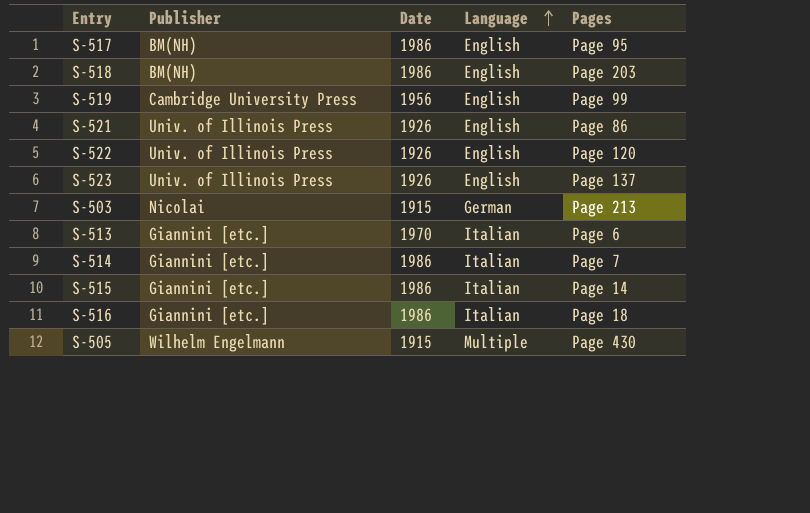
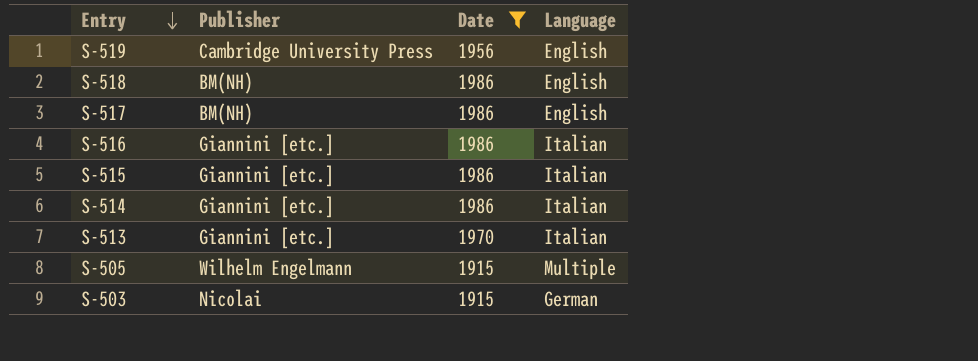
filter: none -> Date != 1926
row order: Language ascending -> Entry descending
column Pages | position: 5 -> none

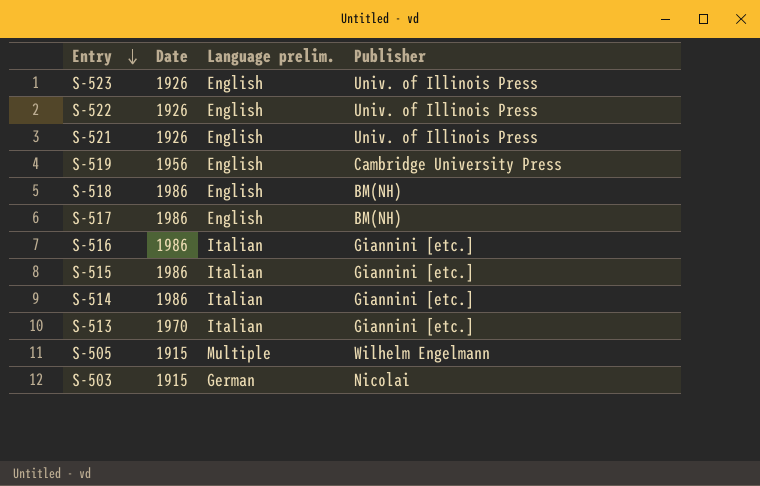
filter: Date != 1926 -> none
column name: Language -> Language prelim.
column Publisher | position: 2 -> 4

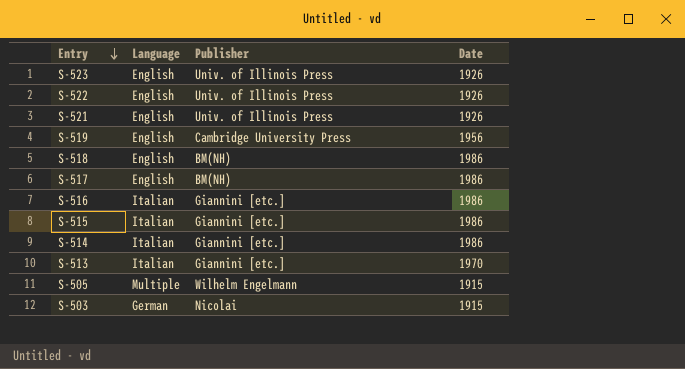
column name: Language prelim. -> Language
column Date | position: 2 -> 4

